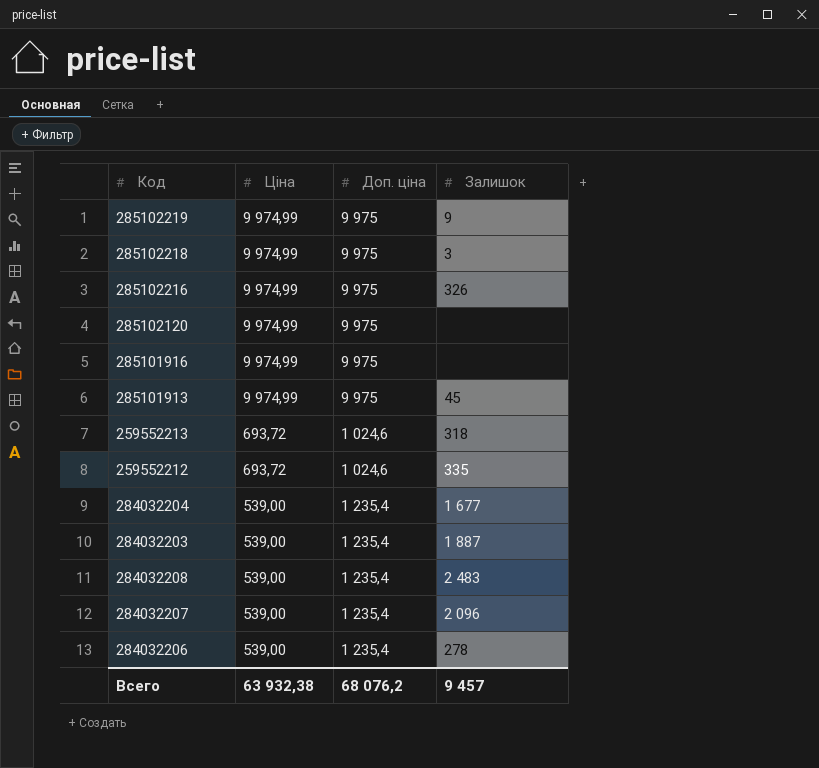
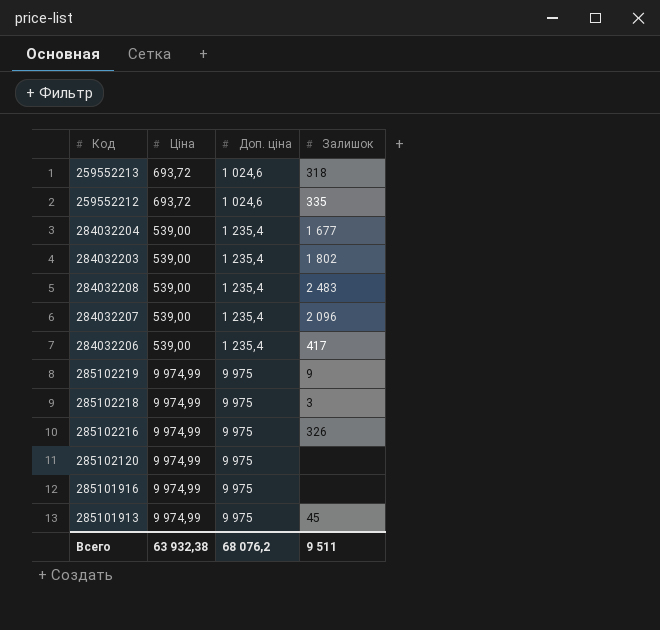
row order: Ціна descending -> Доп. ціна ascending
284032203 | Залишок: 1 887 -> 1 802
284032206 | Залишок: 278 -> 417
Всего | Залишок: 9 457 -> 9 511

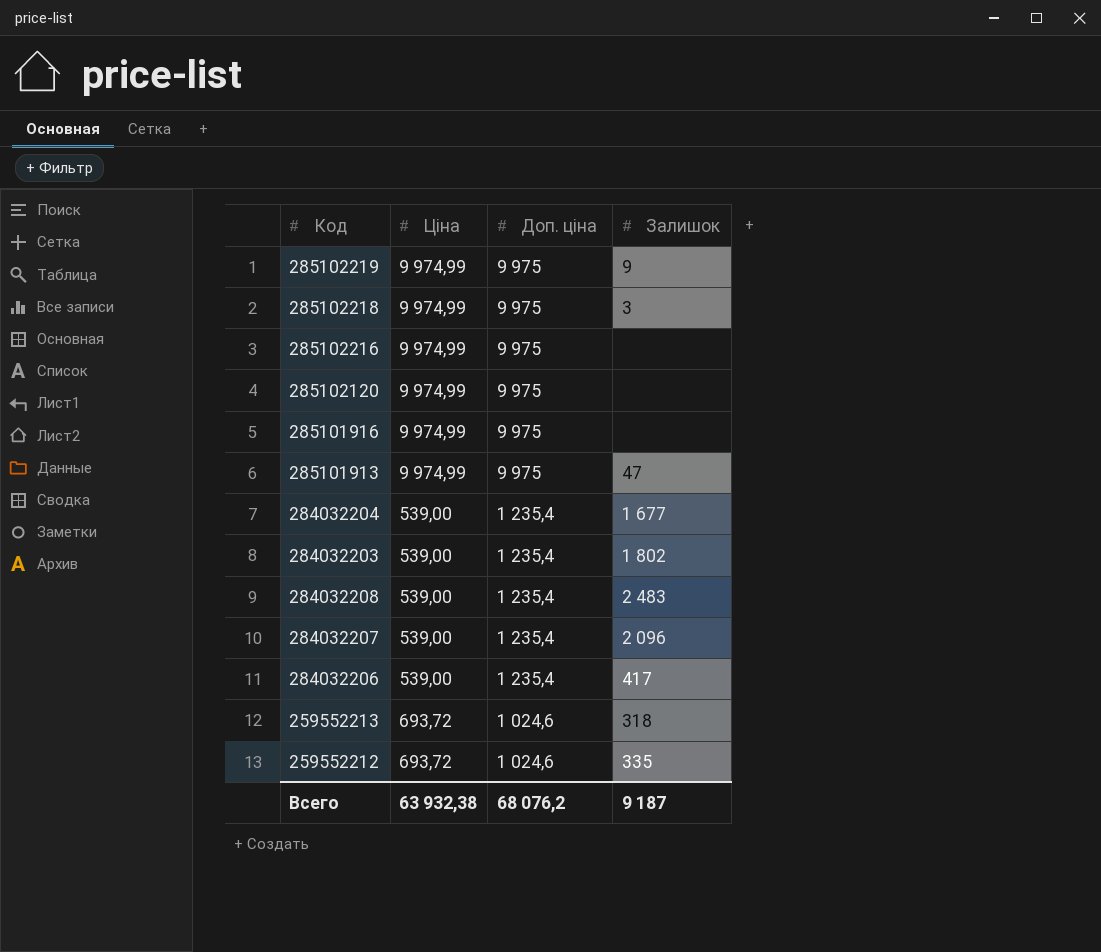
row order: Доп. ціна ascending -> Доп. ціна descending
285102216 | Залишок: 326 -> none
285101913 | Залишок: 45 -> 47
Всего | Залишок: 9 511 -> 9 187

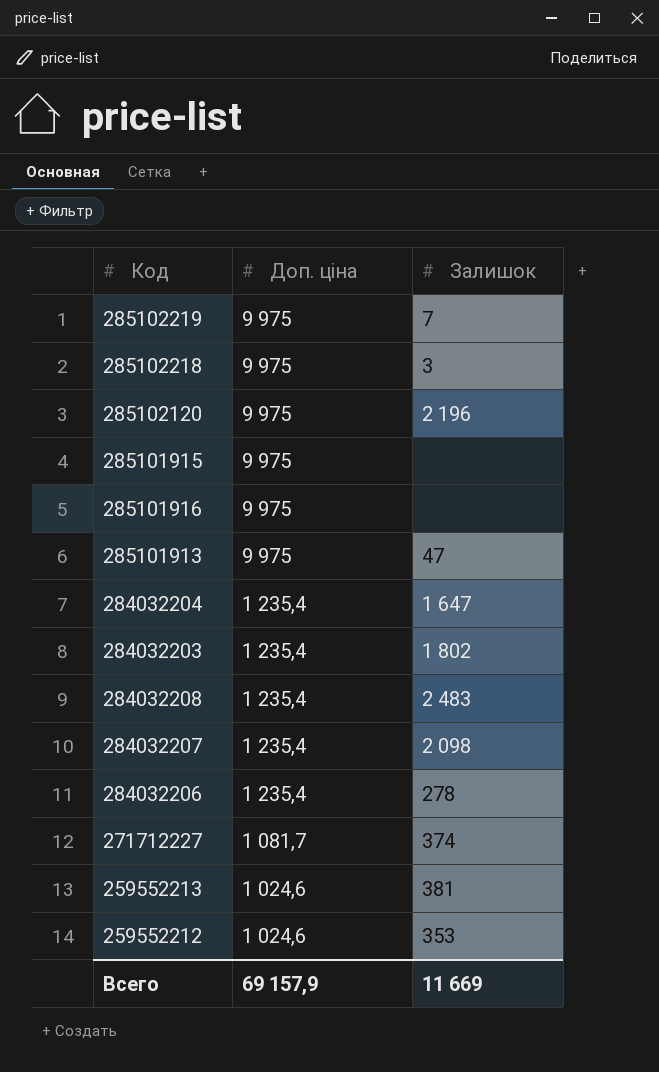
column Ціна | position: 2 -> none
row 285102216: 9 974,99 | 9 975 | none -> none
285102219 | Залишок: 9 -> 7
285102120 | Залишок: none -> 2 196
row 285101915: none -> 9 975 | none
284032204 | Залишок: 1 677 -> 1 647
284032207 | Залишок: 2 096 -> 2 098
284032206 | Залишок: 417 -> 278
row 271712227: none -> 1 081,7 | 374
259552213 | Залишок: 318 -> 381
259552212 | Залишок: 335 -> 353
Всего | Доп. ціна: 68 076,2 -> 69 157,9
Всего | Залишок: 9 187 -> 11 669

